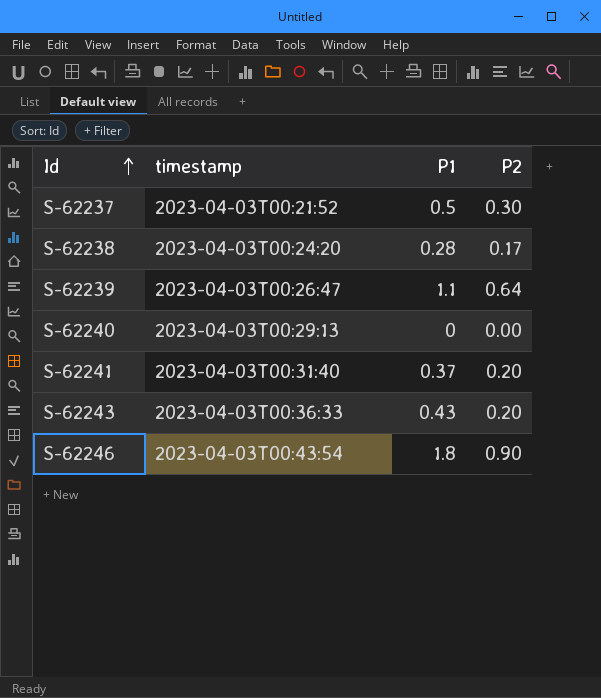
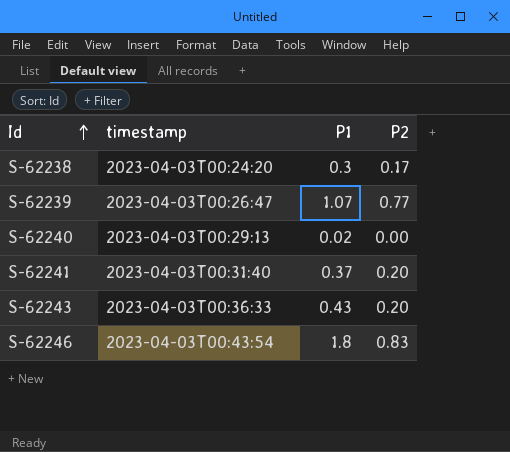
row S-62237: 2023-04-03T00:21:52 | 0.5 | 0.30 -> none
S-62238 | P1: 0.28 -> 0.3
S-62239 | P1: 1.1 -> 1.07
S-62239 | P2: 0.64 -> 0.77
S-62240 | P1: 0 -> 0.02
S-62246 | P2: 0.90 -> 0.83

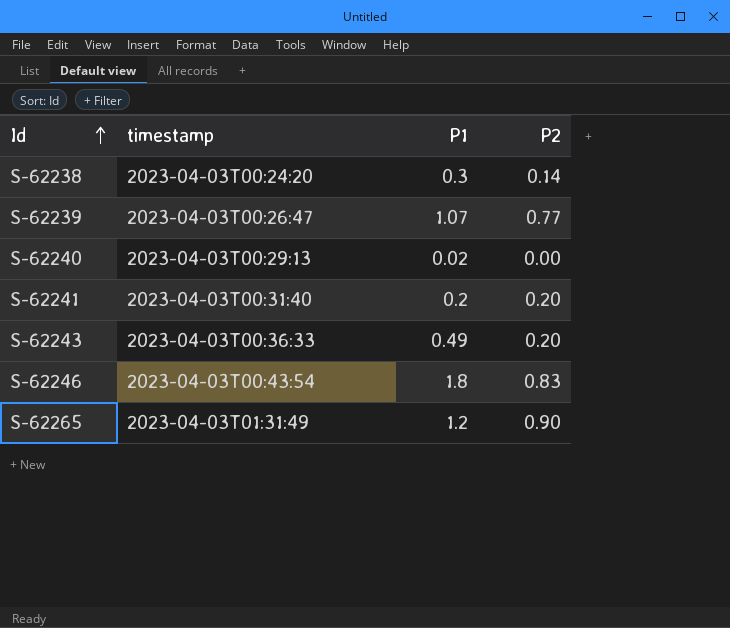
S-62238 | P2: 0.17 -> 0.14
S-62241 | P1: 0.37 -> 0.2
S-62243 | P1: 0.43 -> 0.49
row S-62265: none -> 2023-04-03T01:31:49 | 1.2 | 0.90

